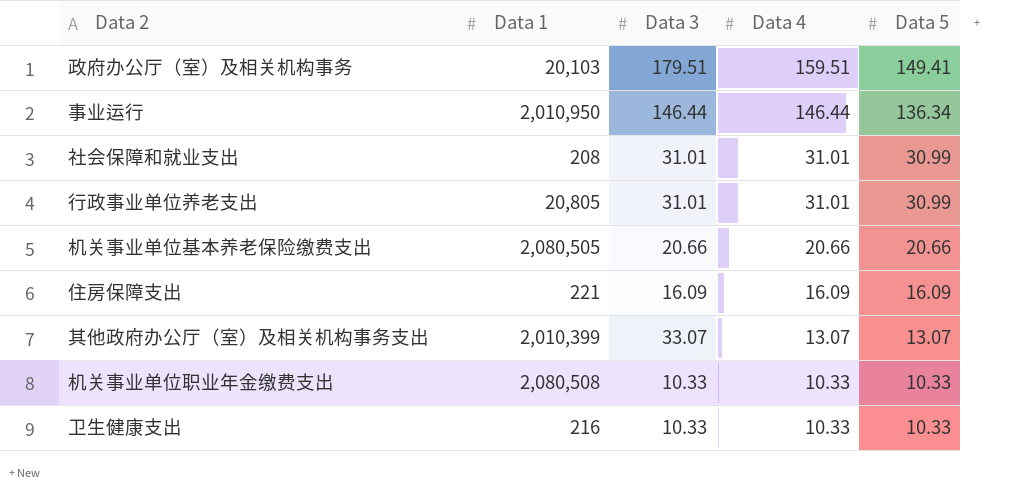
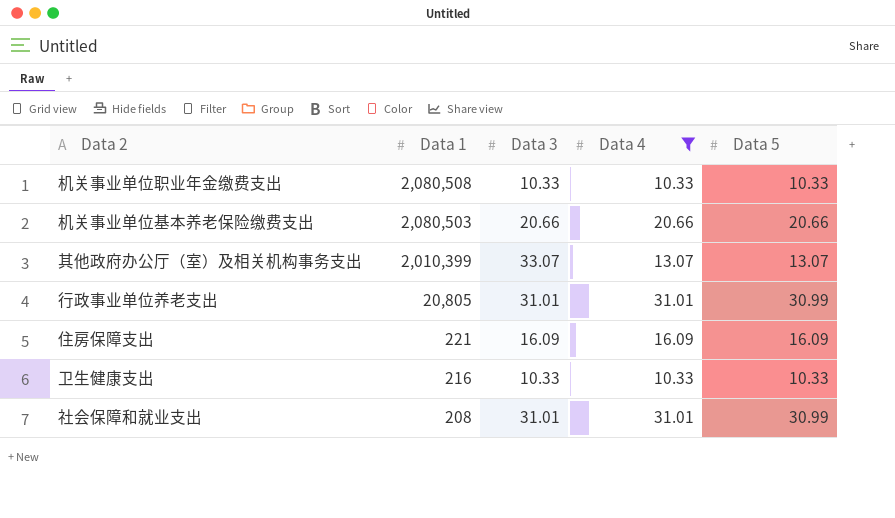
filter: none -> Data 4 <= 31.01
row order: Data 4 descending -> Data 1 descending
机关事业单位基本养老保险缴费支出 | Data 1: 2,080,505 -> 2,080,503

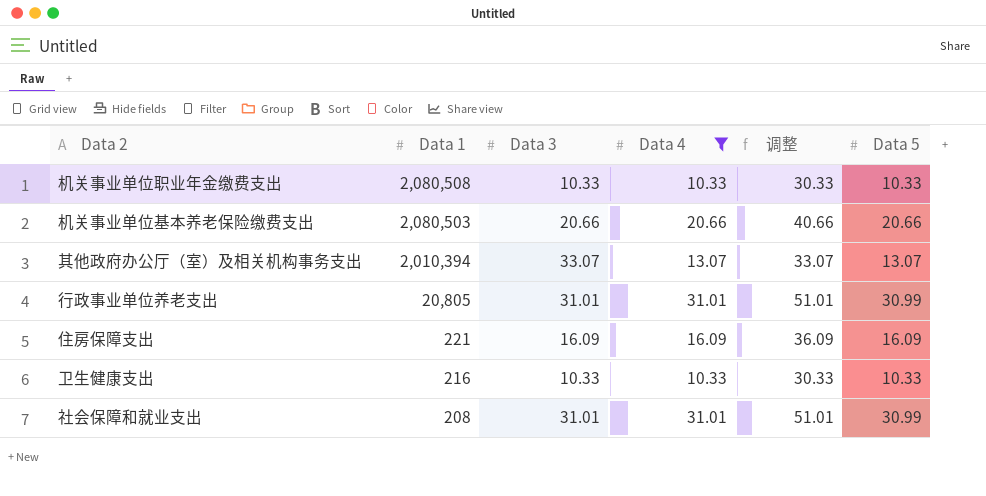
column 调整 | formula: none -> [Data 4] + 20
其他政府办公厅（室）及相关机构事务支出 | Data 1: 2,010,399 -> 2,010,394

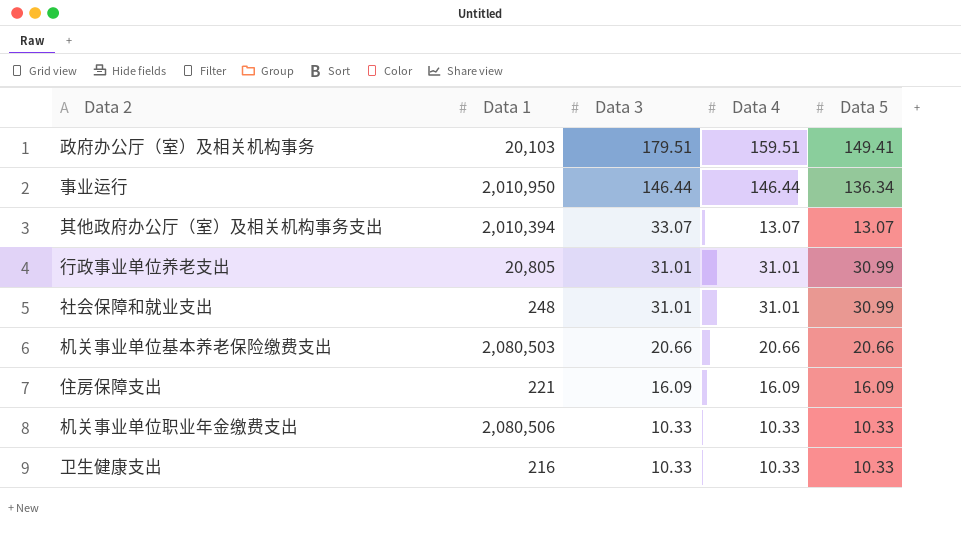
filter: Data 4 <= 31.01 -> none
row order: Data 1 descending -> Data 3 descending
column 调整 | formula: [Data 4] + 20 -> none
社会保障和就业支出 | Data 1: 208 -> 248
机关事业单位职业年金缴费支出 | Data 1: 2,080,508 -> 2,080,506

